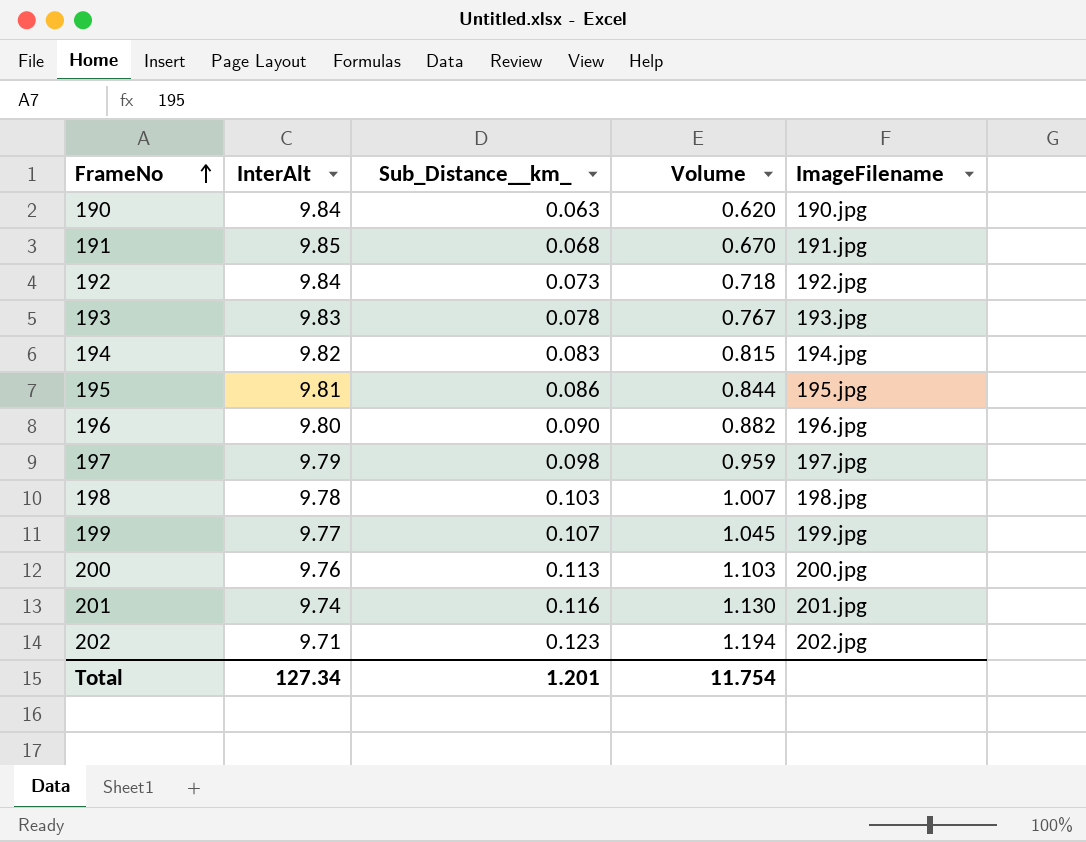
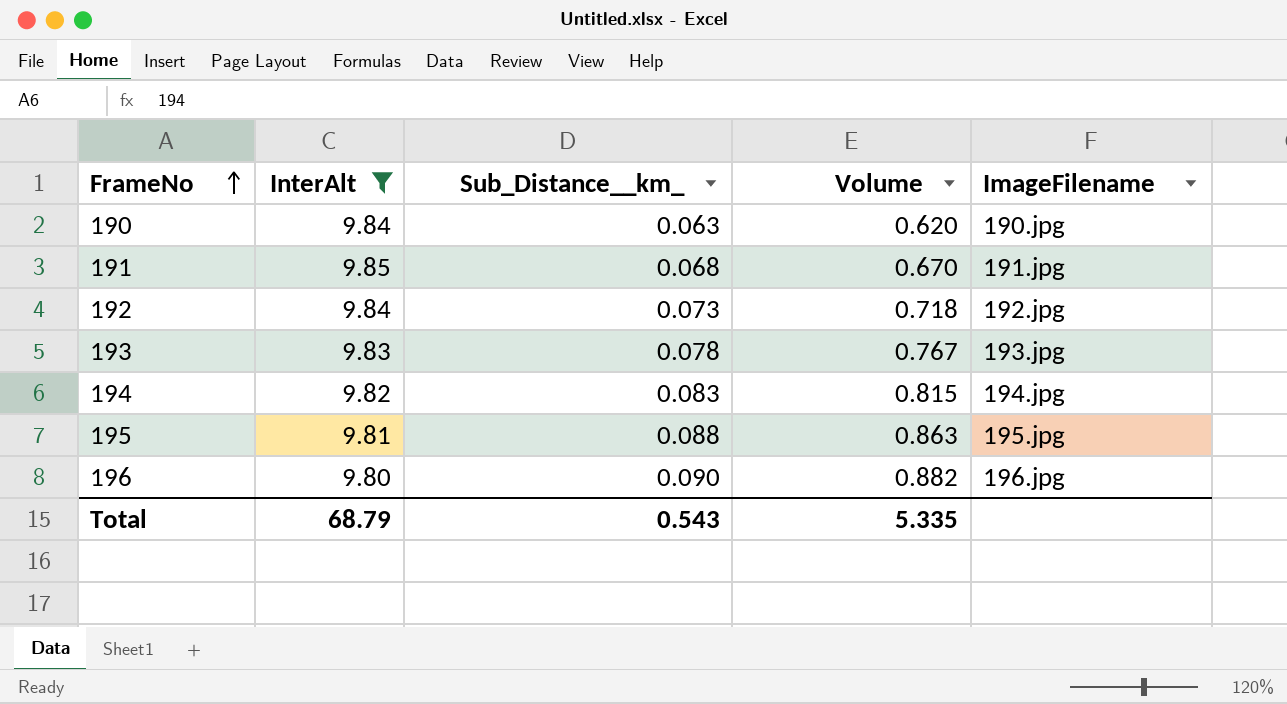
filter: none -> InterAlt >= 9.80
195 | Sub_Distance__km_: 0.086 -> 0.088
195 | Volume: 0.844 -> 0.863
Total | InterAlt: 127.34 -> 68.79
Total | Sub_Distance__km_: 1.201 -> 0.543
Total | Volume: 11.754 -> 5.335

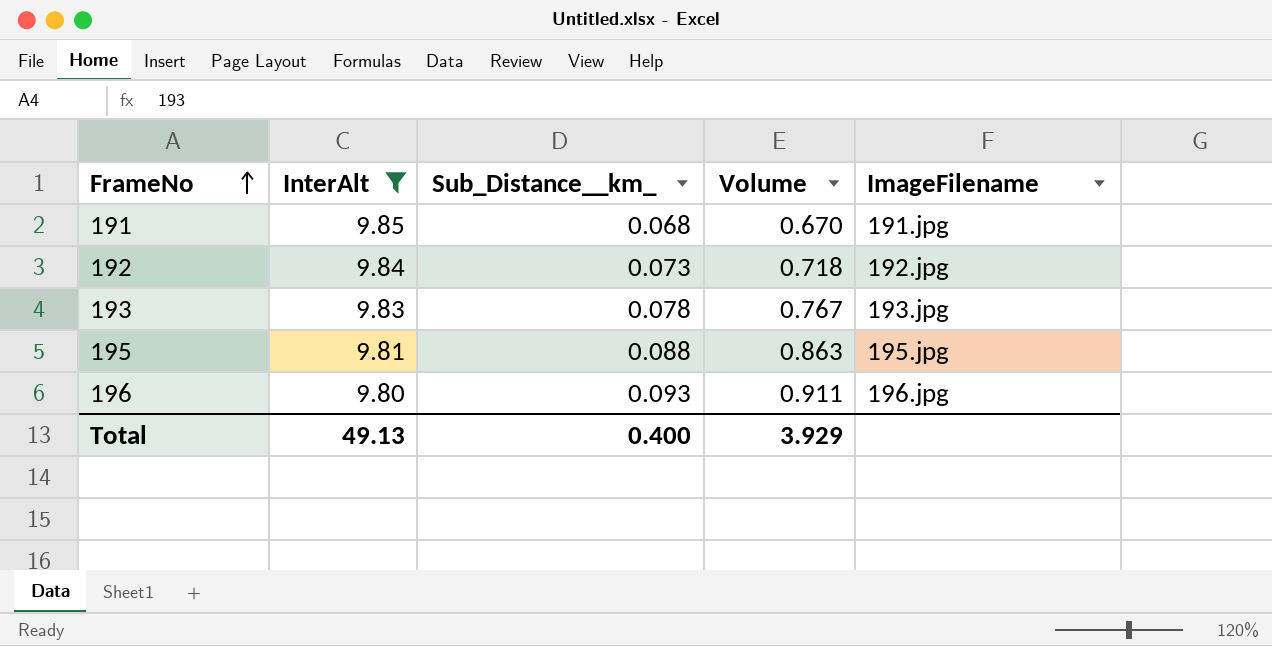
row 190: 9.84 | 0.063 | 0.620 | 190.jpg -> none
row 194: 9.82 | 0.083 | 0.815 | 194.jpg -> none
196 | Sub_Distance__km_: 0.090 -> 0.093
196 | Volume: 0.882 -> 0.911
Total | InterAlt: 68.79 -> 49.13
Total | Sub_Distance__km_: 0.543 -> 0.400
Total | Volume: 5.335 -> 3.929

